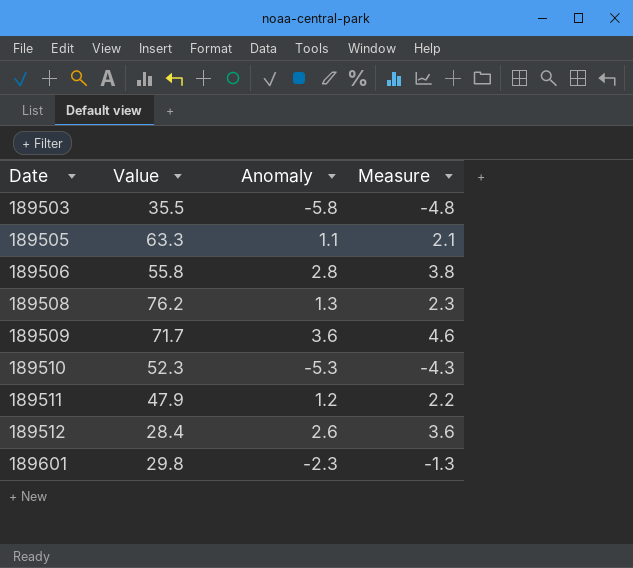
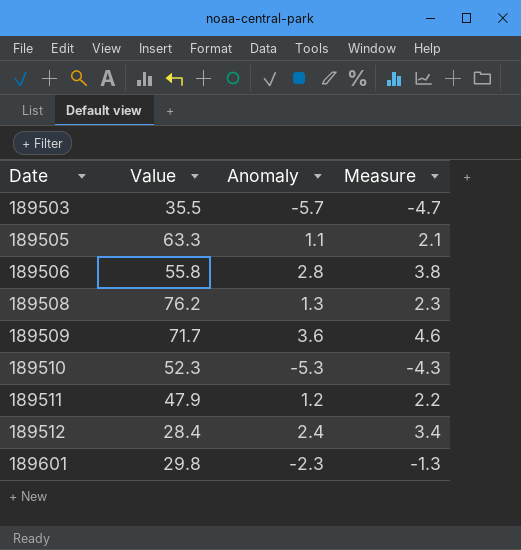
189503 | Anomaly: -5.8 -> -5.7
189503 | Measure: -4.8 -> -4.7
189512 | Anomaly: 2.6 -> 2.4
189512 | Measure: 3.6 -> 3.4

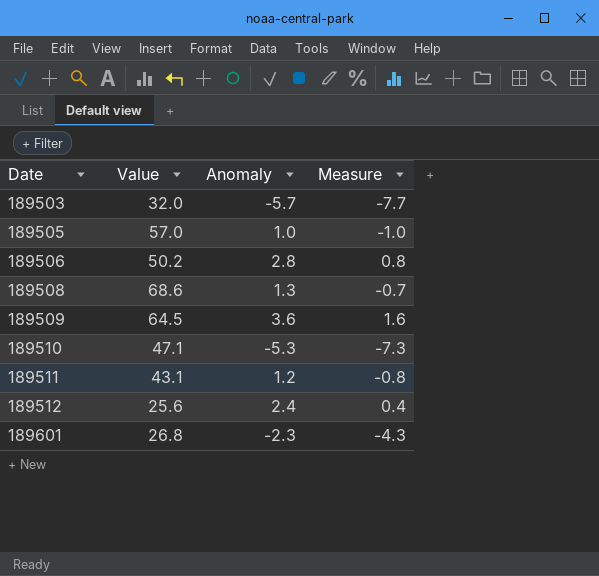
column Measure | formula: [Anomaly] + 1 -> [Anomaly] - 2
189503 | Value: 35.5 -> 32.0
189505 | Value: 63.3 -> 57.0
189505 | Anomaly: 1.1 -> 1.0
189506 | Value: 55.8 -> 50.2
189508 | Value: 76.2 -> 68.6
189509 | Value: 71.7 -> 64.5
189510 | Value: 52.3 -> 47.1
189511 | Value: 47.9 -> 43.1
189512 | Value: 28.4 -> 25.6
189601 | Value: 29.8 -> 26.8

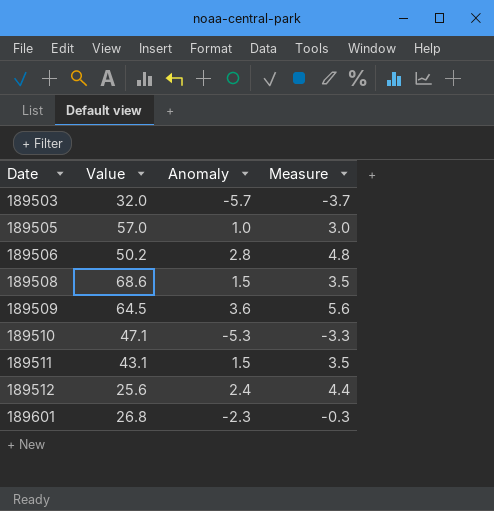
column Measure | formula: [Anomaly] - 2 -> [Anomaly] + 2
189508 | Anomaly: 1.3 -> 1.5
189511 | Anomaly: 1.2 -> 1.5

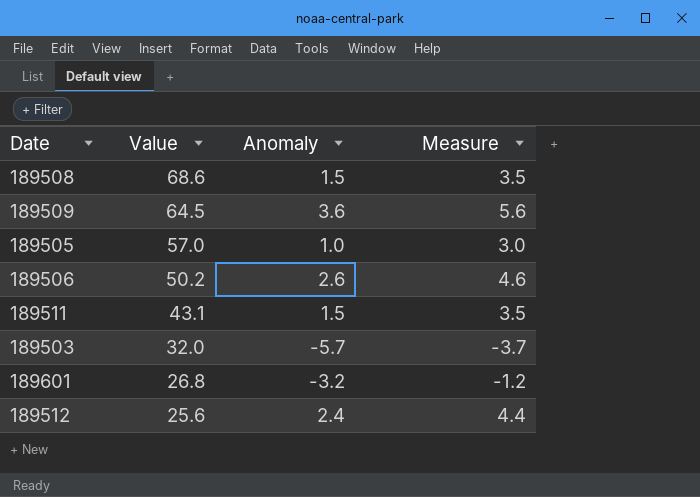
row order: Date ascending -> Value descending
row 189510: 47.1 | -5.3 | -3.3 -> none
189506 | Anomaly: 2.8 -> 2.6
189506 | Measure: 4.8 -> 4.6
189601 | Anomaly: -2.3 -> -3.2
189601 | Measure: -0.3 -> -1.2

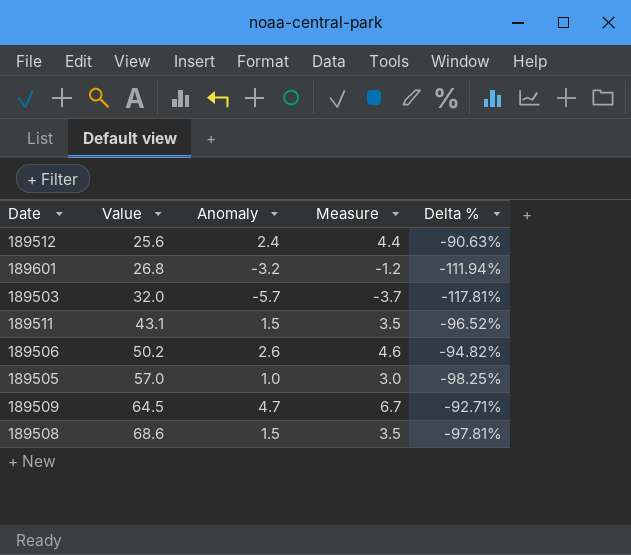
row order: Value descending -> Value ascending
column Delta % | formula: none -> ([Anomaly] - [Value]) / [Value]
189509 | Anomaly: 3.6 -> 4.7
189509 | Measure: 5.6 -> 6.7

